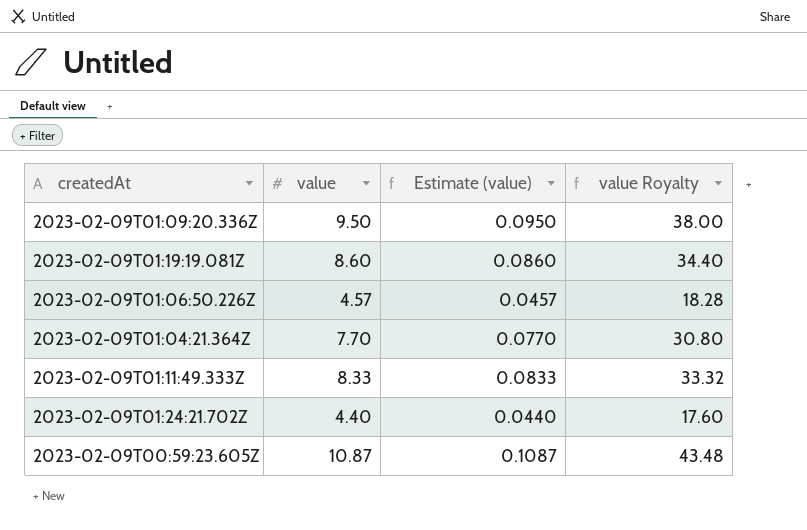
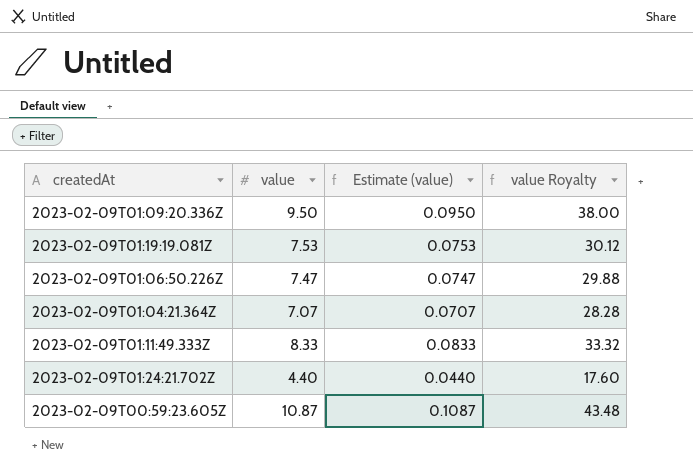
2023-02-09T01:19:19.081Z | value: 8.60 -> 7.53
2023-02-09T01:19:19.081Z | Estimate (value): 0.0860 -> 0.0753
2023-02-09T01:19:19.081Z | value Royalty: 34.40 -> 30.12
2023-02-09T01:06:50.226Z | value: 4.57 -> 7.47
2023-02-09T01:06:50.226Z | Estimate (value): 0.0457 -> 0.0747
2023-02-09T01:06:50.226Z | value Royalty: 18.28 -> 29.88
2023-02-09T01:04:21.364Z | value: 7.70 -> 7.07
2023-02-09T01:04:21.364Z | Estimate (value): 0.0770 -> 0.0707
2023-02-09T01:04:21.364Z | value Royalty: 30.80 -> 28.28

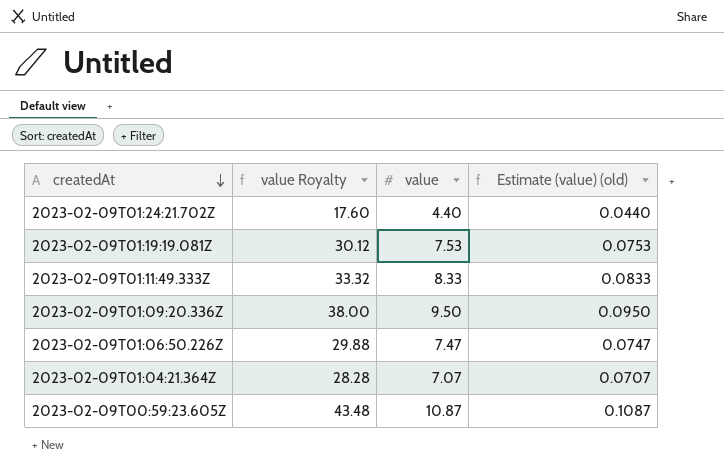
row order: none -> createdAt descending
column value Royalty | position: 4 -> 2
column name: Estimate (value) -> Estimate (value) (old)

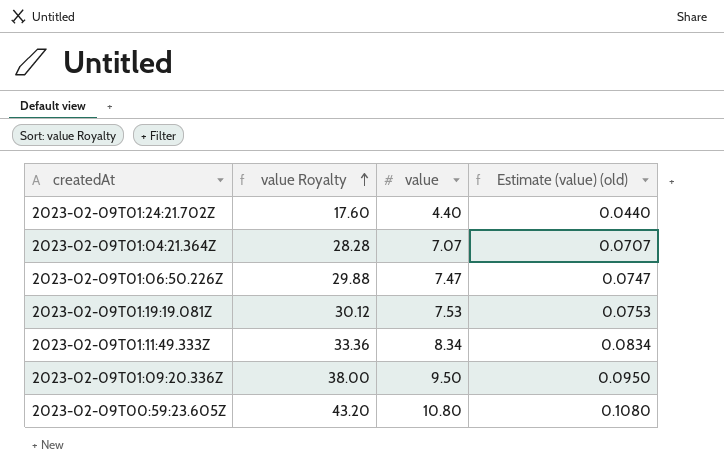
row order: createdAt descending -> value Royalty ascending
2023-02-09T01:11:49.333Z | value Royalty: 33.32 -> 33.36
2023-02-09T01:11:49.333Z | value: 8.33 -> 8.34
2023-02-09T01:11:49.333Z | Estimate (value) (old): 0.0833 -> 0.0834
2023-02-09T00:59:23.605Z | value Royalty: 43.48 -> 43.20
2023-02-09T00:59:23.605Z | value: 10.87 -> 10.80
2023-02-09T00:59:23.605Z | Estimate (value) (old): 0.1087 -> 0.1080

